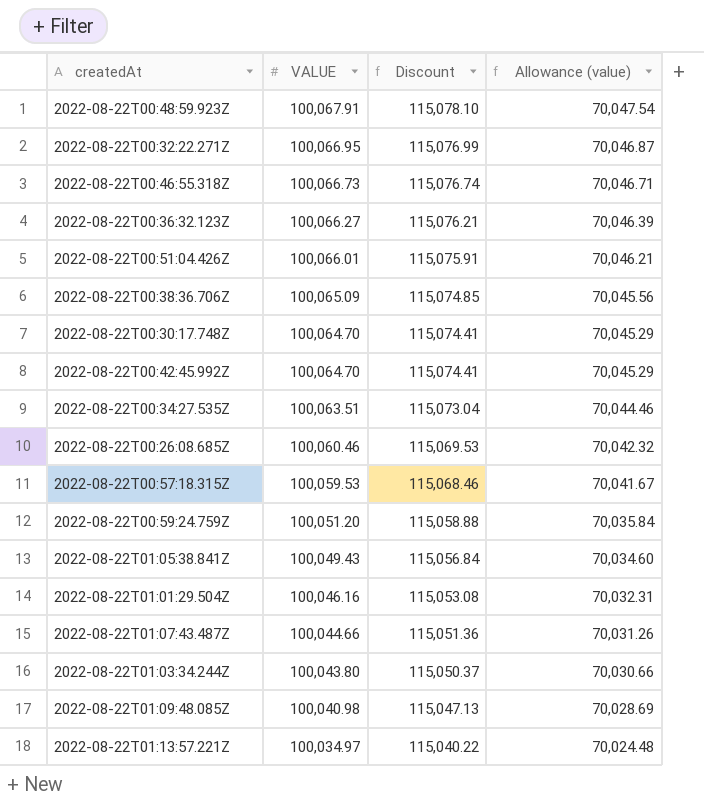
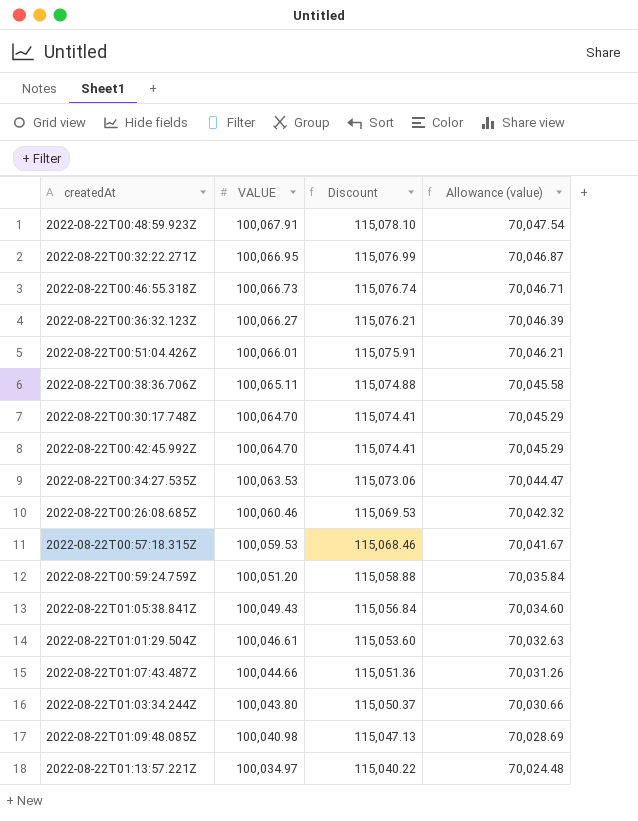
2022-08-22T00:38:36.706Z | VALUE: 100,065.09 -> 100,065.11
2022-08-22T00:38:36.706Z | Discount: 115,074.85 -> 115,074.88
2022-08-22T00:38:36.706Z | Allowance (value): 70,045.56 -> 70,045.58
2022-08-22T00:34:27.535Z | VALUE: 100,063.51 -> 100,063.53
2022-08-22T00:34:27.535Z | Discount: 115,073.04 -> 115,073.06
2022-08-22T00:34:27.535Z | Allowance (value): 70,044.46 -> 70,044.47
2022-08-22T01:01:29.504Z | VALUE: 100,046.16 -> 100,046.61
2022-08-22T01:01:29.504Z | Discount: 115,053.08 -> 115,053.60
2022-08-22T01:01:29.504Z | Allowance (value): 70,032.31 -> 70,032.63

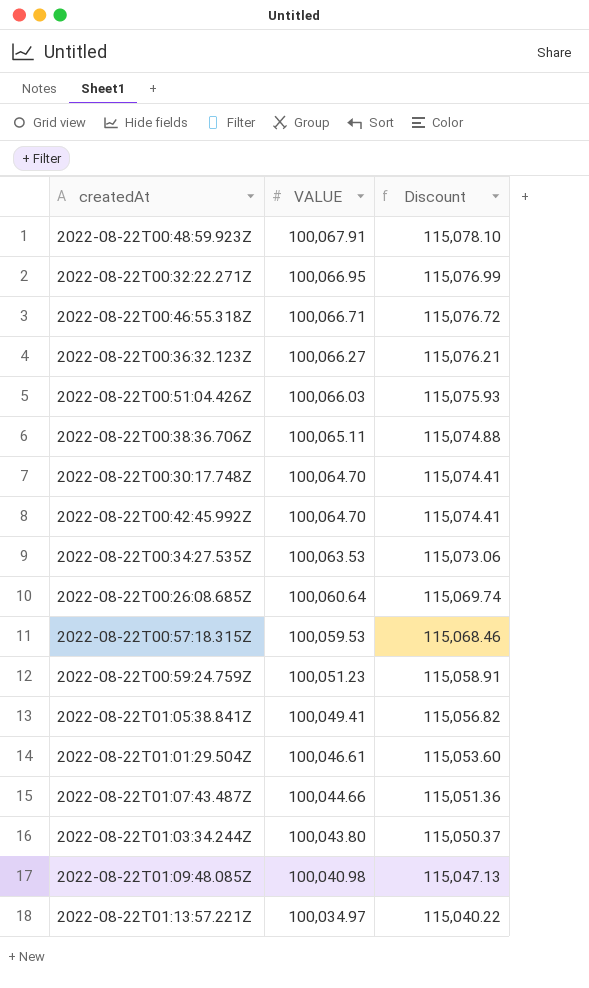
column Allowance (value) | formula: [VALUE] * 0.7 -> none
2022-08-22T00:46:55.318Z | VALUE: 100,066.73 -> 100,066.71
2022-08-22T00:46:55.318Z | Discount: 115,076.74 -> 115,076.72
2022-08-22T00:51:04.426Z | VALUE: 100,066.01 -> 100,066.03
2022-08-22T00:51:04.426Z | Discount: 115,075.91 -> 115,075.93
2022-08-22T00:26:08.685Z | VALUE: 100,060.46 -> 100,060.64
2022-08-22T00:26:08.685Z | Discount: 115,069.53 -> 115,069.74
2022-08-22T00:59:24.759Z | VALUE: 100,051.20 -> 100,051.23
2022-08-22T00:59:24.759Z | Discount: 115,058.88 -> 115,058.91
2022-08-22T01:05:38.841Z | VALUE: 100,049.43 -> 100,049.41
2022-08-22T01:05:38.841Z | Discount: 115,056.84 -> 115,056.82

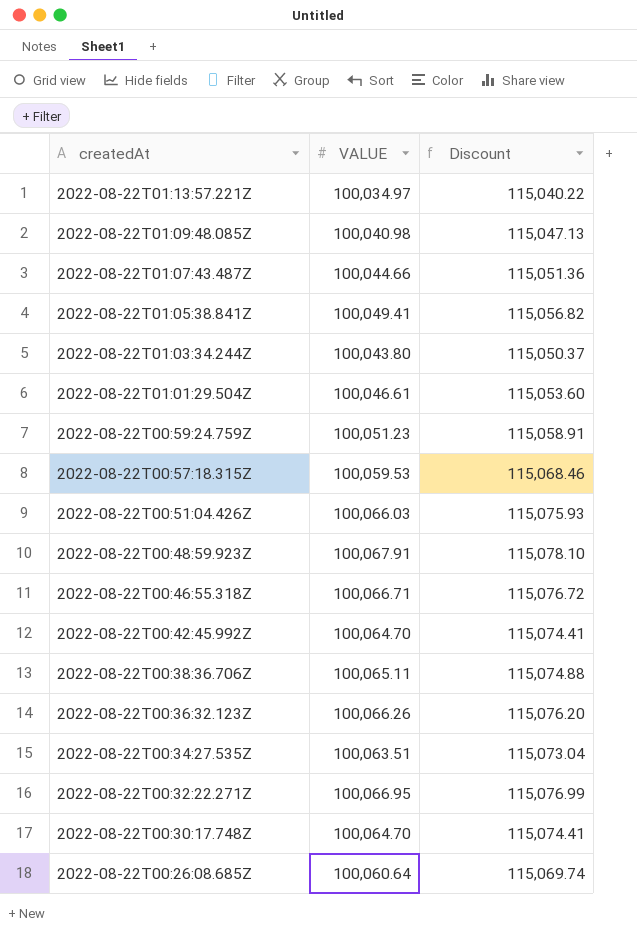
row order: VALUE descending -> createdAt descending
2022-08-22T00:36:32.123Z | VALUE: 100,066.27 -> 100,066.26
2022-08-22T00:36:32.123Z | Discount: 115,076.21 -> 115,076.20
2022-08-22T00:34:27.535Z | VALUE: 100,063.53 -> 100,063.51
2022-08-22T00:34:27.535Z | Discount: 115,073.06 -> 115,073.04

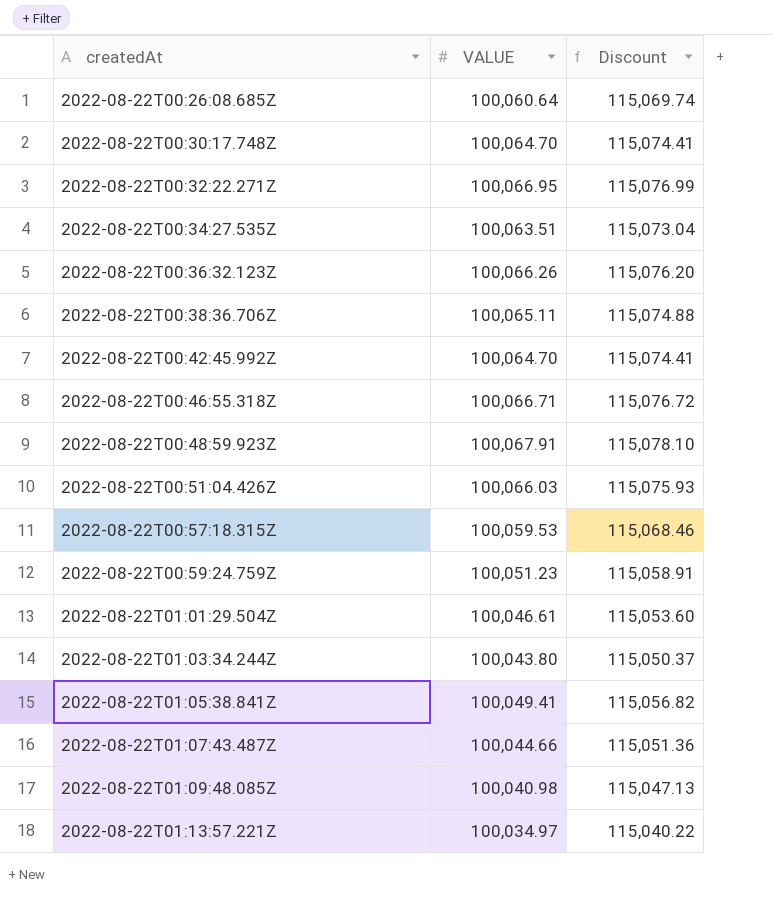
row order: createdAt descending -> createdAt ascending

